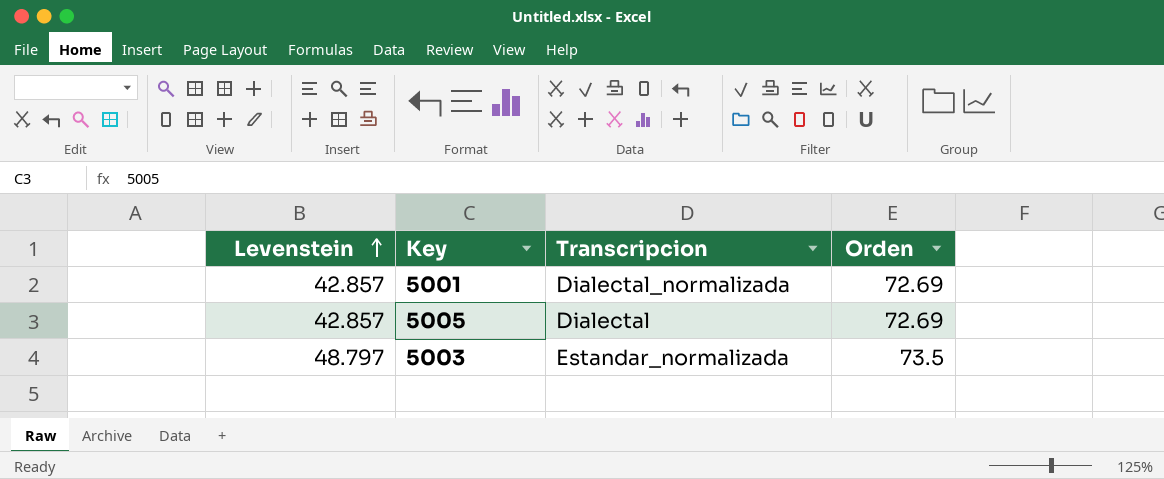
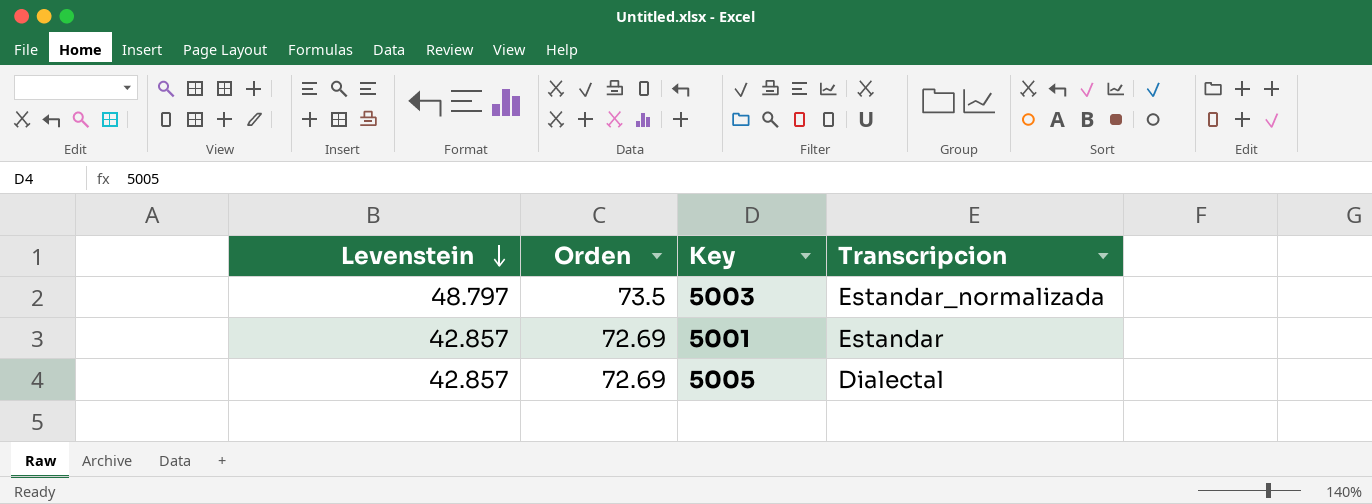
row order: Levenstein ascending -> Levenstein descending
column Orden | position: 4 -> 2
5001 | Transcripcion: Dialectal_normalizada -> Estandar

